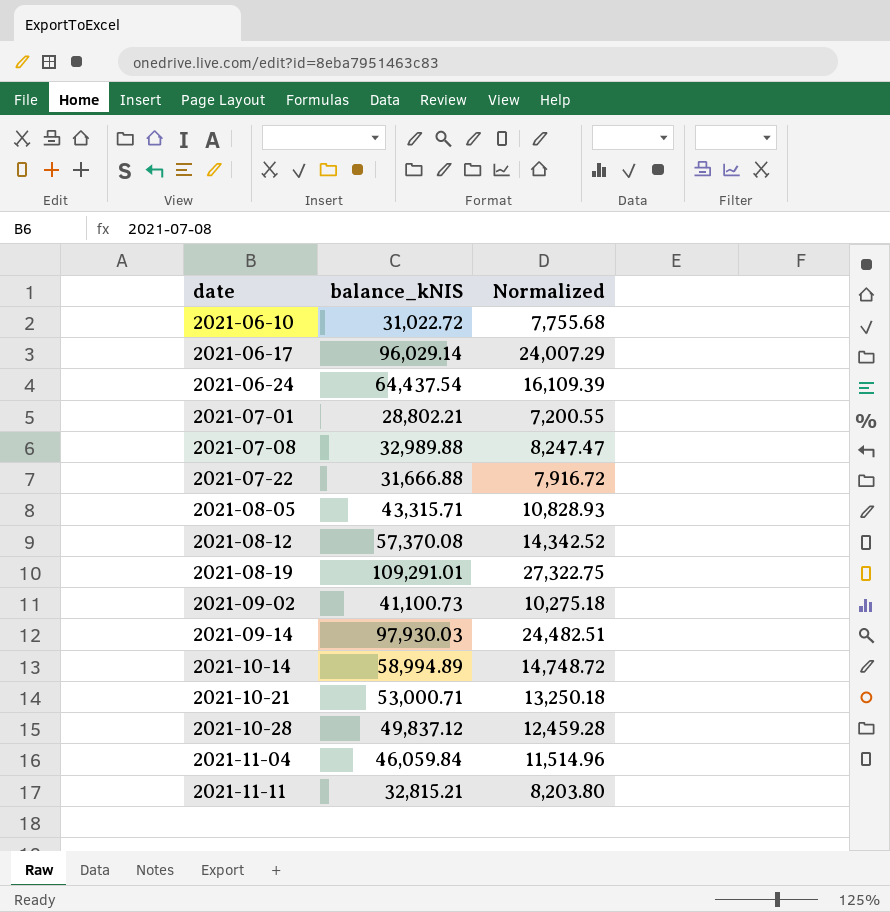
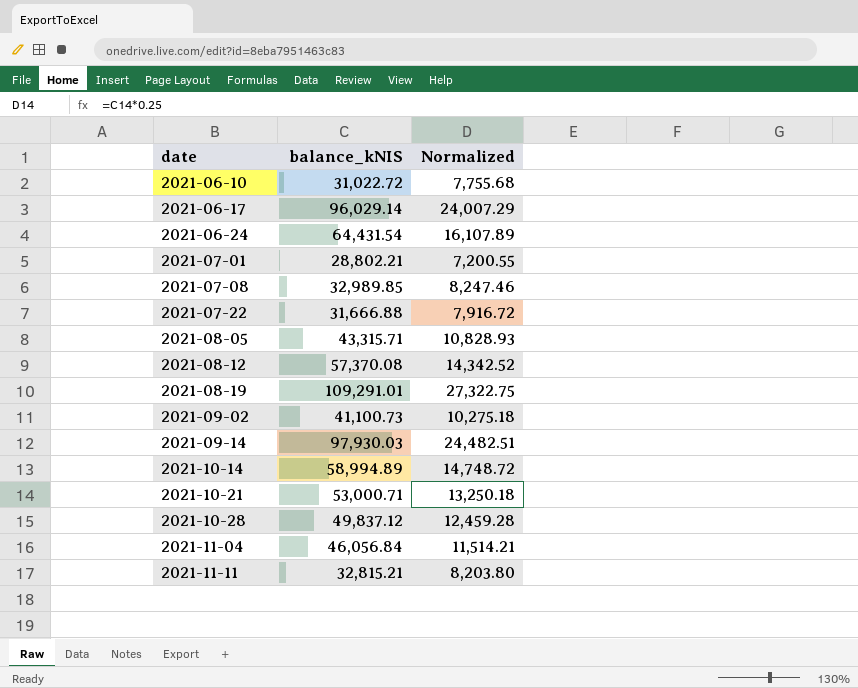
2021-06-24 | balance_kNIS: 64,437.54 -> 64,431.54
2021-06-24 | Normalized: 16,109.39 -> 16,107.89
2021-07-08 | balance_kNIS: 32,989.88 -> 32,989.85
2021-07-08 | Normalized: 8,247.47 -> 8,247.46
2021-11-04 | balance_kNIS: 46,059.84 -> 46,056.84
2021-11-04 | Normalized: 11,514.96 -> 11,514.21

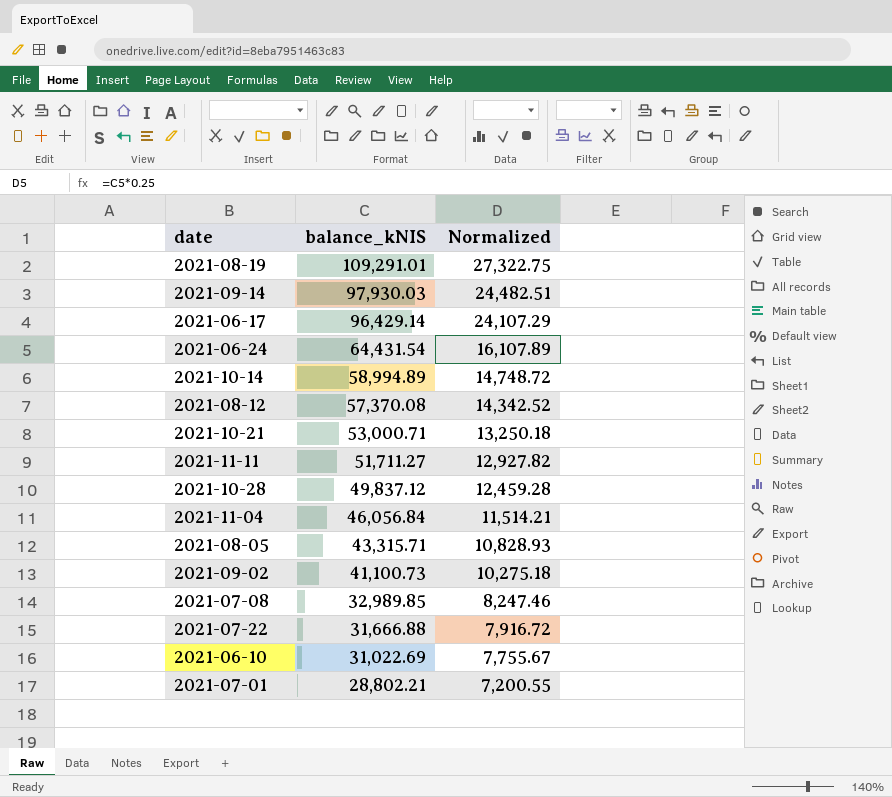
row order: date ascending -> balance_kNIS descending
2021-06-17 | balance_kNIS: 96,029.14 -> 96,429.14
2021-06-17 | Normalized: 24,007.29 -> 24,107.29
2021-11-11 | balance_kNIS: 32,815.21 -> 51,711.27
2021-11-11 | Normalized: 8,203.80 -> 12,927.82
2021-06-10 | balance_kNIS: 31,022.72 -> 31,022.69
2021-06-10 | Normalized: 7,755.68 -> 7,755.67

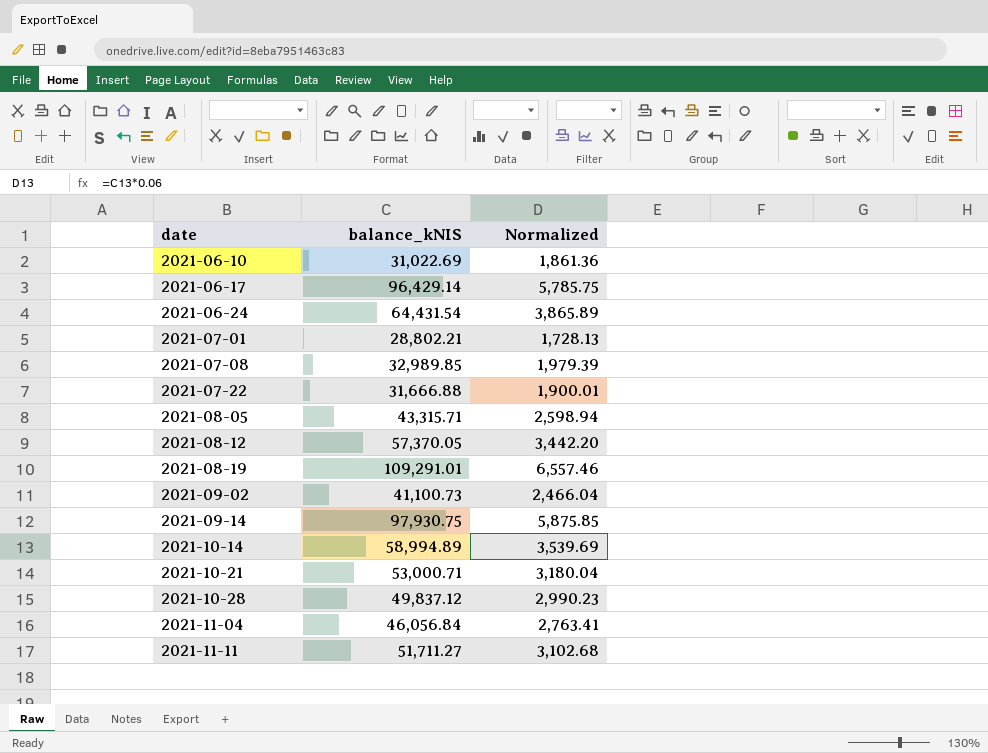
row order: balance_kNIS descending -> date ascending
column Normalized | formula: [balance_kNIS] * 0.25 -> [balance_kNIS] * 0.06
2021-08-12 | balance_kNIS: 57,370.08 -> 57,370.05
2021-09-14 | balance_kNIS: 97,930.03 -> 97,930.75

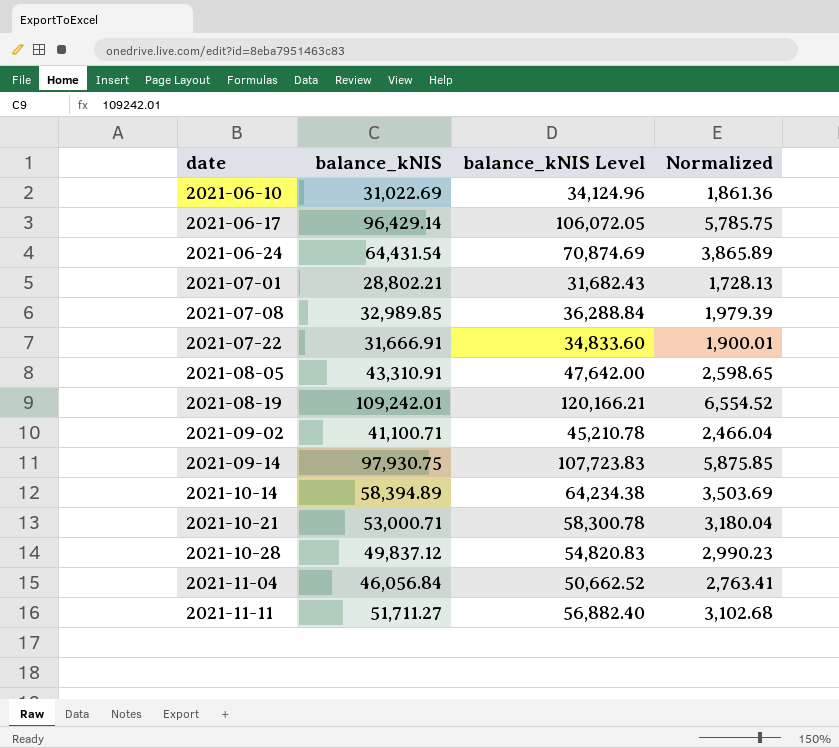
column balance_kNIS Level | formula: none -> [balance_kNIS] * 1.1
row 2021-08-12: 57,370.05 | 3,442.20 -> none
2021-07-22 | balance_kNIS: 31,666.88 -> 31,666.91
2021-08-05 | balance_kNIS: 43,315.71 -> 43,310.91
2021-08-05 | Normalized: 2,598.94 -> 2,598.65
2021-08-19 | balance_kNIS: 109,291.01 -> 109,242.01
2021-08-19 | Normalized: 6,557.46 -> 6,554.52
2021-09-02 | balance_kNIS: 41,100.73 -> 41,100.71
2021-10-14 | balance_kNIS: 58,994.89 -> 58,394.89
2021-10-14 | Normalized: 3,539.69 -> 3,503.69

